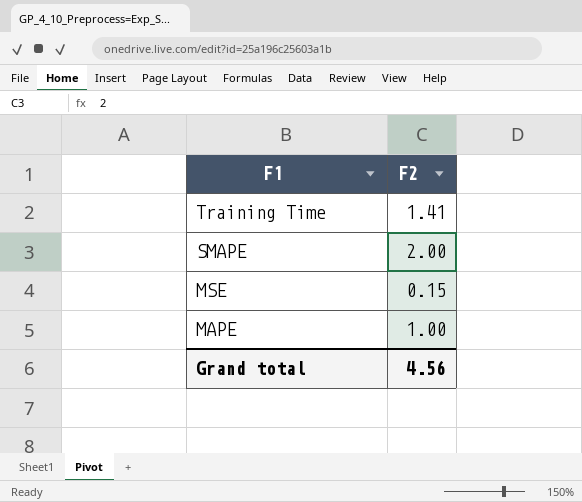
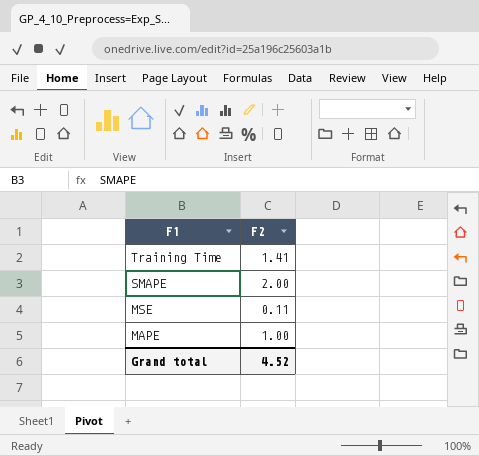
MSE | F2: 0.15 -> 0.11
Grand total | F2: 4.56 -> 4.52

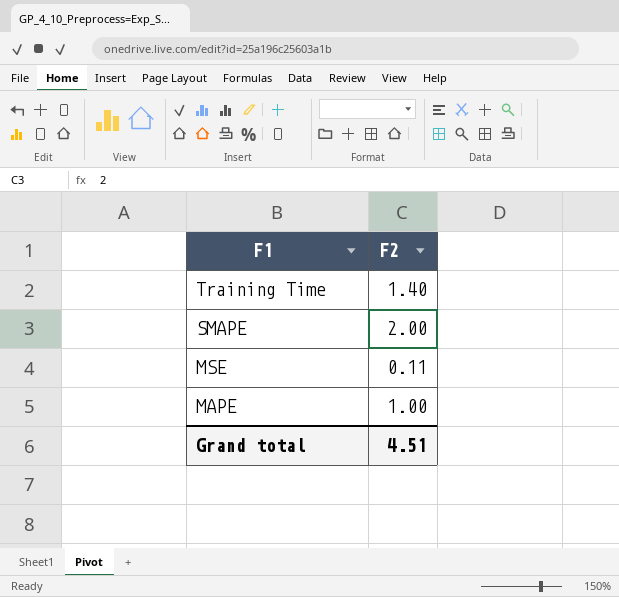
Training Time | F2: 1.41 -> 1.40
Grand total | F2: 4.52 -> 4.51

